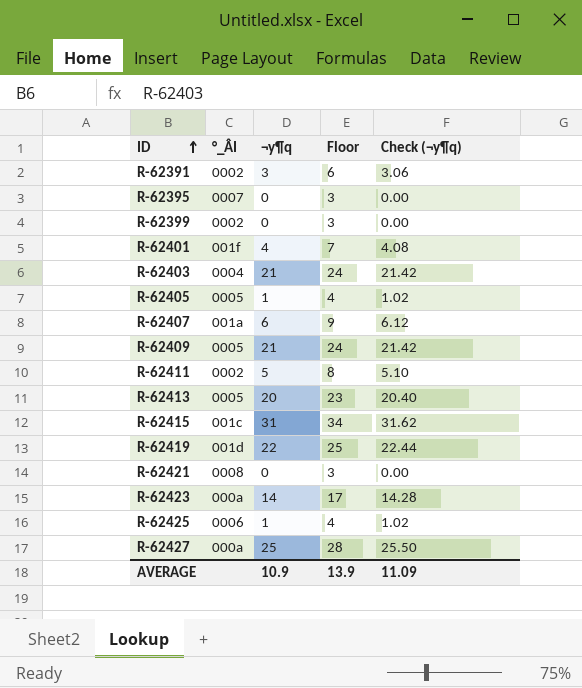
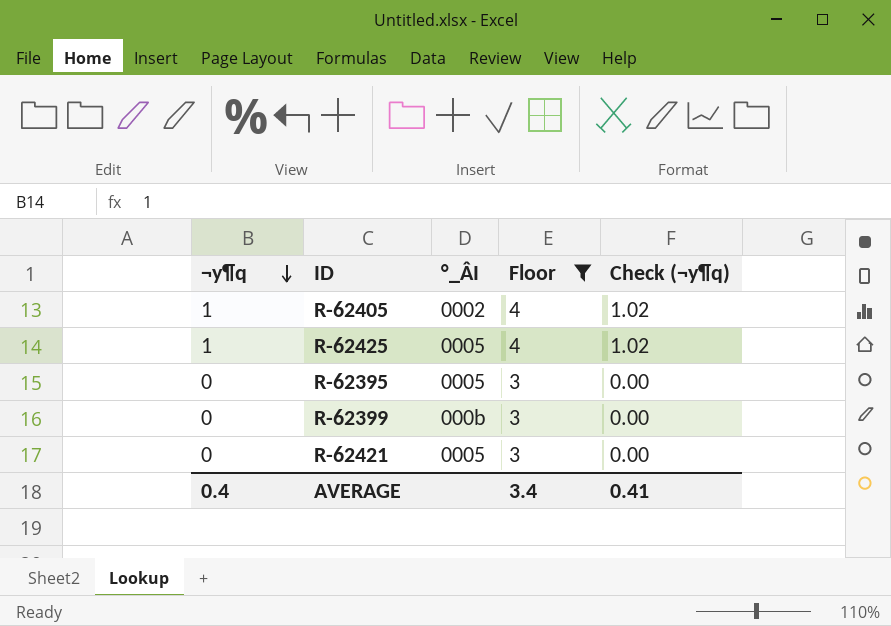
filter: none -> Floor <= 4
row order: ID ascending -> ¬y¶q descending
column ¬y¶q | position: 3 -> 1
R-62405 | °_ÂI: 0005 -> 0002
R-62425 | °_ÂI: 0006 -> 0005
R-62395 | °_ÂI: 0007 -> 0005
R-62399 | °_ÂI: 0002 -> 000b
R-62421 | °_ÂI: 0008 -> 0005
AVERAGE | ¬y¶q: 10.9 -> 0.4
AVERAGE | Floor: 13.9 -> 3.4
AVERAGE | Check (¬y¶q): 11.09 -> 0.41

